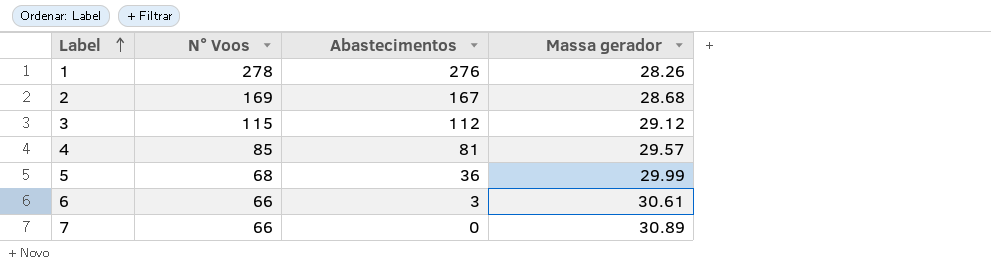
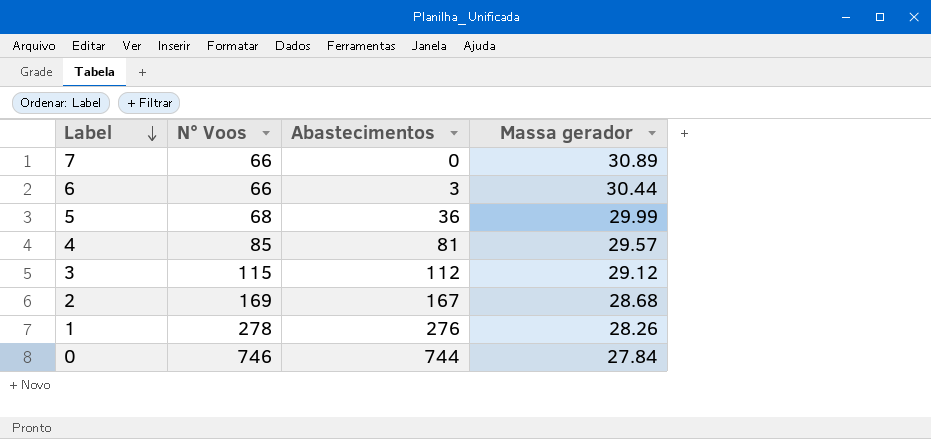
row order: Label ascending -> Label descending
6 | Massa gerador: 30.61 -> 30.44
row 0: none -> 746 | 744 | 27.84

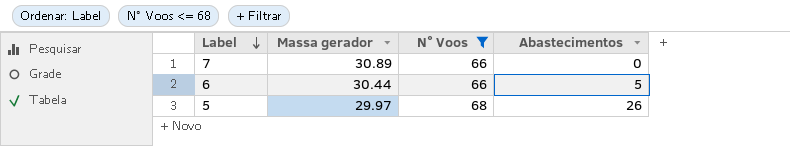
filter: none -> N° Voos <= 68
column Massa gerador | position: 4 -> 2
6 | Abastecimentos: 3 -> 5
5 | Massa gerador: 29.99 -> 29.97
5 | Abastecimentos: 36 -> 26

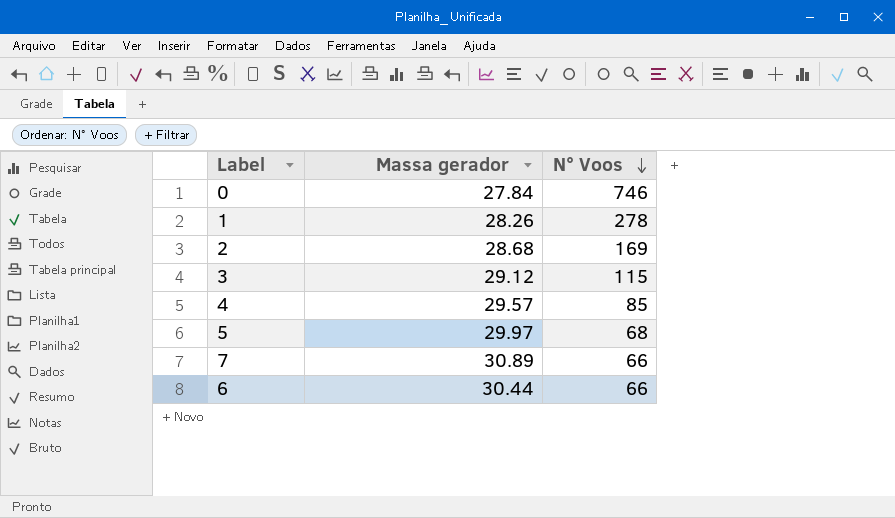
filter: N° Voos <= 68 -> none
row order: Label descending -> N° Voos descending
column Abastecimentos | position: 4 -> none

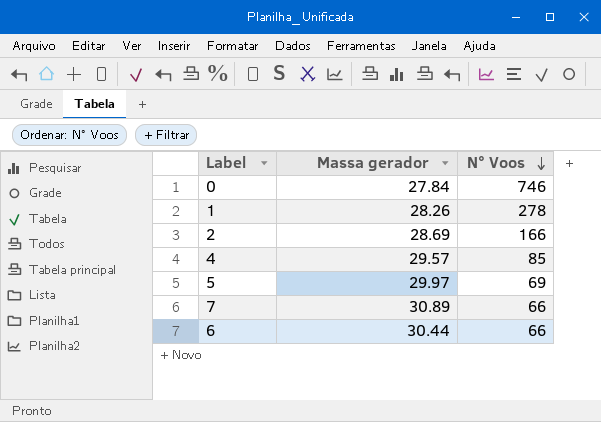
row 3: 29.12 | 115 -> none
2 | Massa gerador: 28.68 -> 28.69
2 | N° Voos: 169 -> 166
5 | N° Voos: 68 -> 69

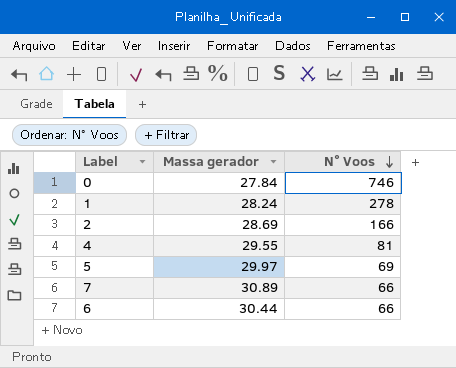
1 | Massa gerador: 28.26 -> 28.24
4 | Massa gerador: 29.57 -> 29.55
4 | N° Voos: 85 -> 81

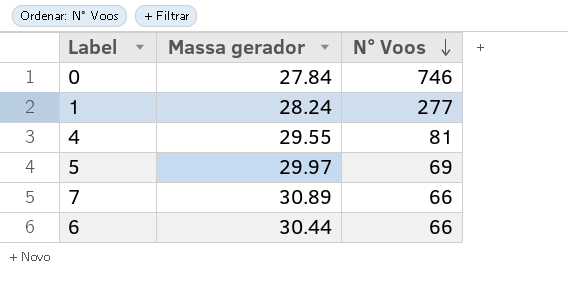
row 2: 28.69 | 166 -> none
1 | N° Voos: 278 -> 277

